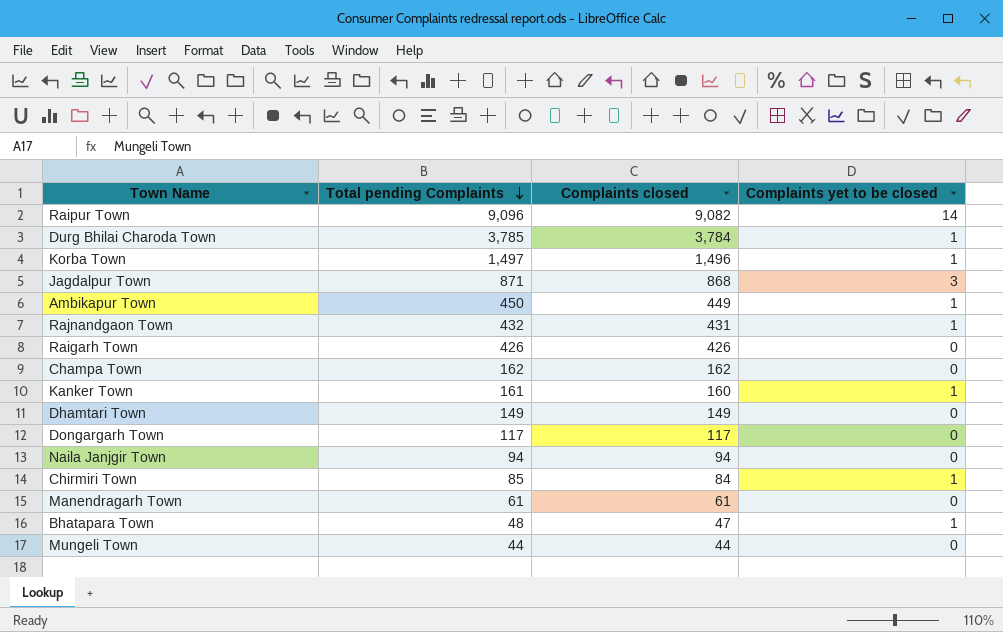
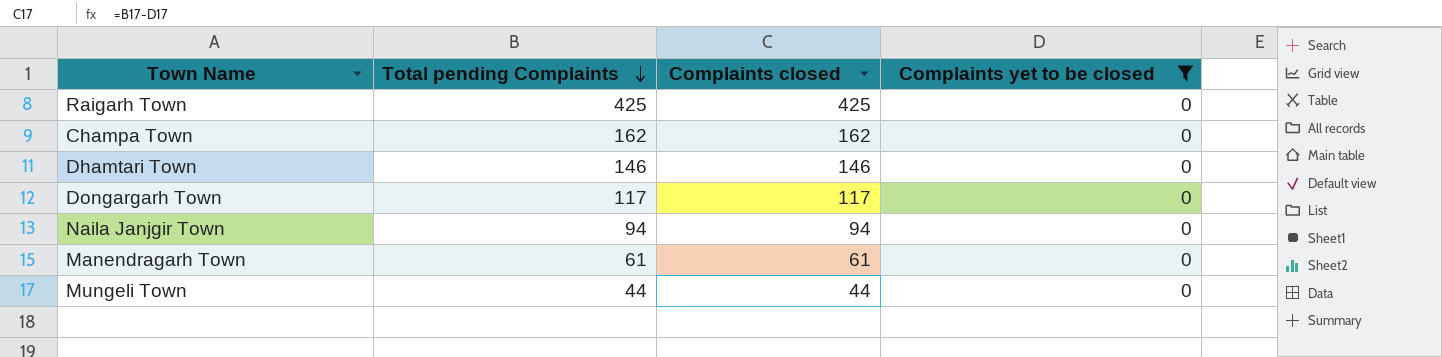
filter: none -> Complaints yet to be closed = 0
Raigarh Town | Total pending Complaints: 426 -> 425
Raigarh Town | Complaints closed: 426 -> 425
Dhamtari Town | Total pending Complaints: 149 -> 146
Dhamtari Town | Complaints closed: 149 -> 146

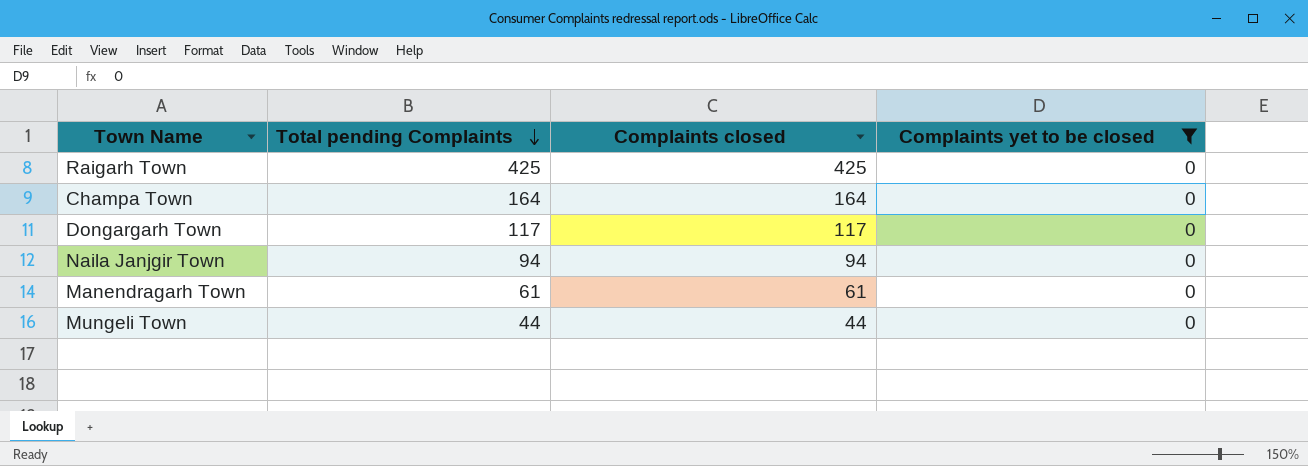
row Dhamtari Town: 146 | 146 | 0 -> none
Champa Town | Total pending Complaints: 162 -> 164
Champa Town | Complaints closed: 162 -> 164

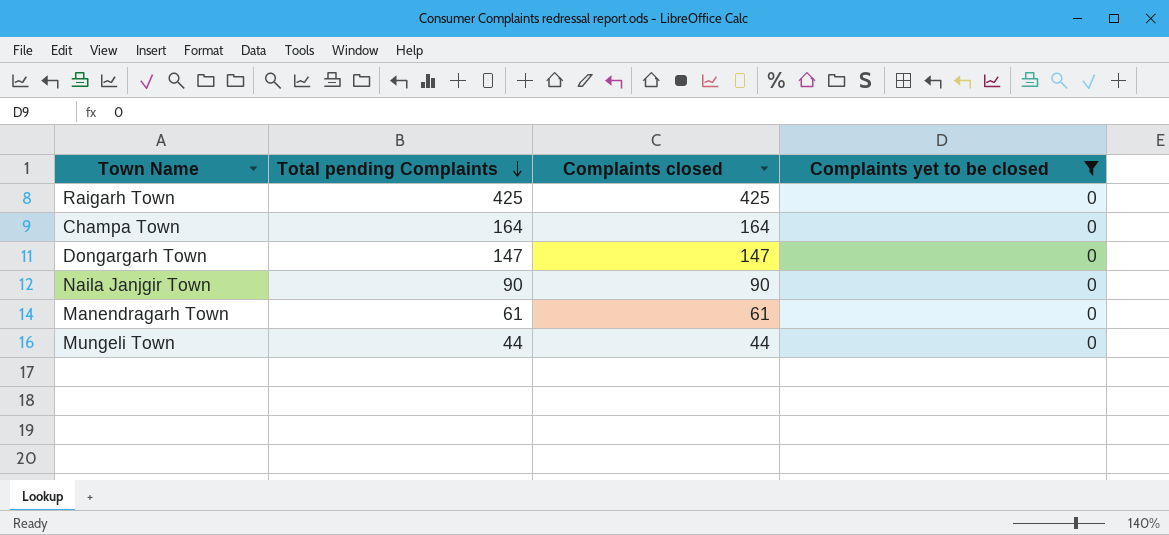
Dongargarh Town | Total pending Complaints: 117 -> 147
Dongargarh Town | Complaints closed: 117 -> 147
Naila Janjgir Town | Total pending Complaints: 94 -> 90
Naila Janjgir Town | Complaints closed: 94 -> 90

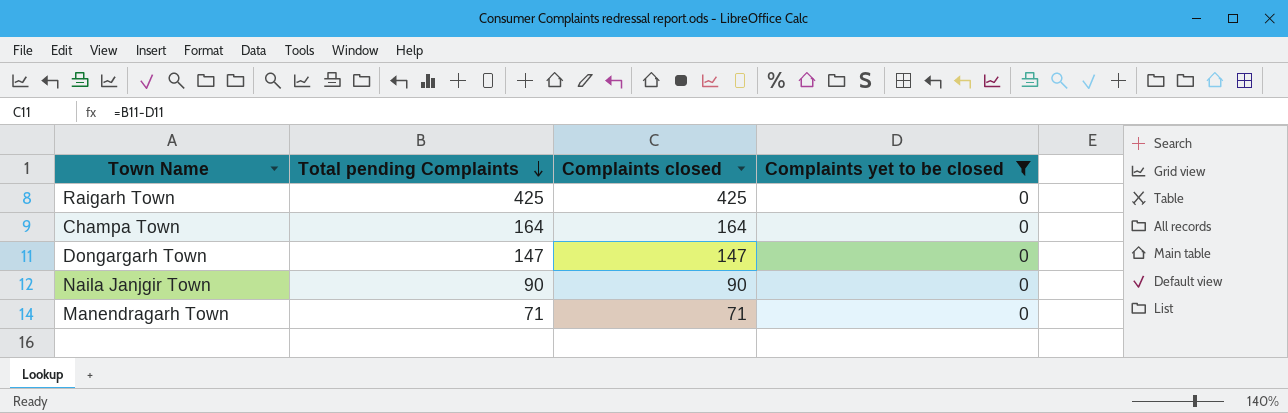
row Mungeli Town: 44 | 44 | 0 -> none
Manendragarh Town | Total pending Complaints: 61 -> 71
Manendragarh Town | Complaints closed: 61 -> 71

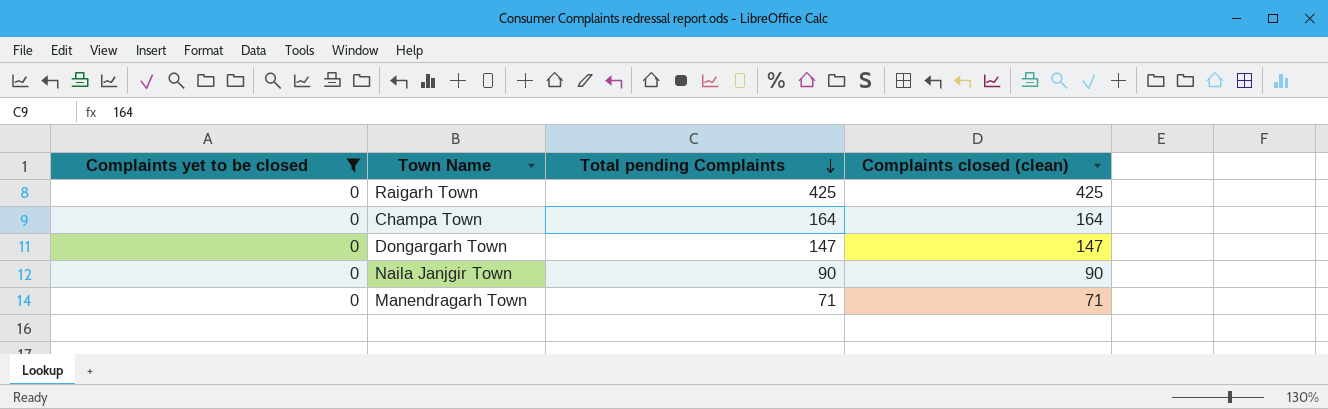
column Complaints yet to be closed | position: 4 -> 1
column name: Complaints closed -> Complaints closed (clean)

